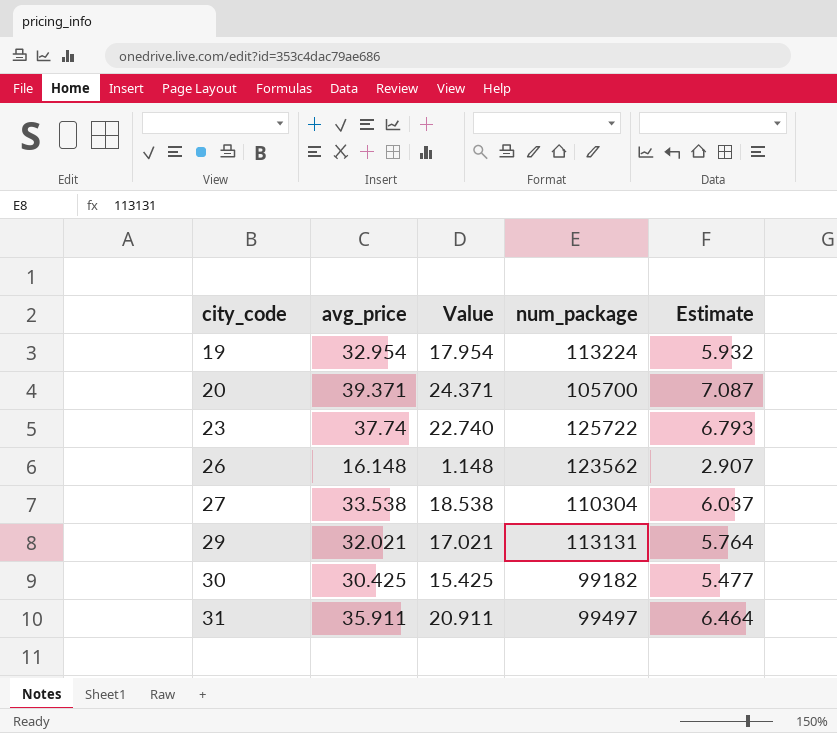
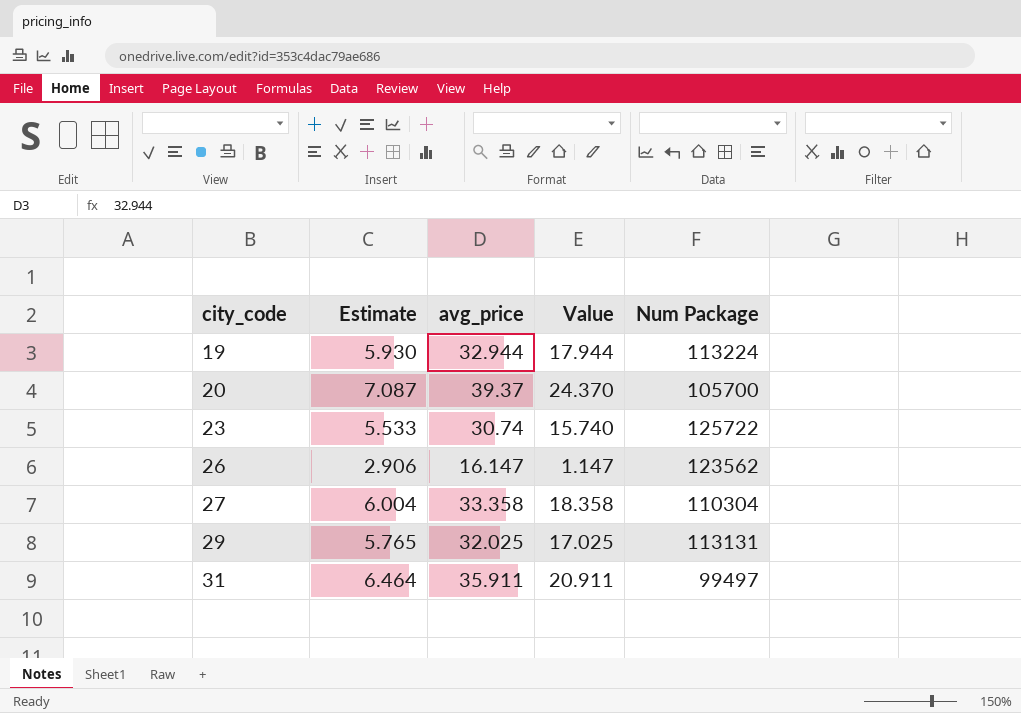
column Estimate | position: 5 -> 2
column name: num_package -> Num Package
row 30: 30.425 | 15.425 | 99182 | 5.477 -> none
19 | Estimate: 5.932 -> 5.930
19 | avg_price: 32.954 -> 32.944
19 | Value: 17.954 -> 17.944
20 | avg_price: 39.371 -> 39.37
20 | Value: 24.371 -> 24.370
23 | Estimate: 6.793 -> 5.533
23 | avg_price: 37.74 -> 30.74
23 | Value: 22.740 -> 15.740
26 | Estimate: 2.907 -> 2.906
26 | avg_price: 16.148 -> 16.147
26 | Value: 1.148 -> 1.147
27 | Estimate: 6.037 -> 6.004
27 | avg_price: 33.538 -> 33.358
27 | Value: 18.538 -> 18.358
29 | Estimate: 5.764 -> 5.765
29 | avg_price: 32.021 -> 32.025
29 | Value: 17.021 -> 17.025

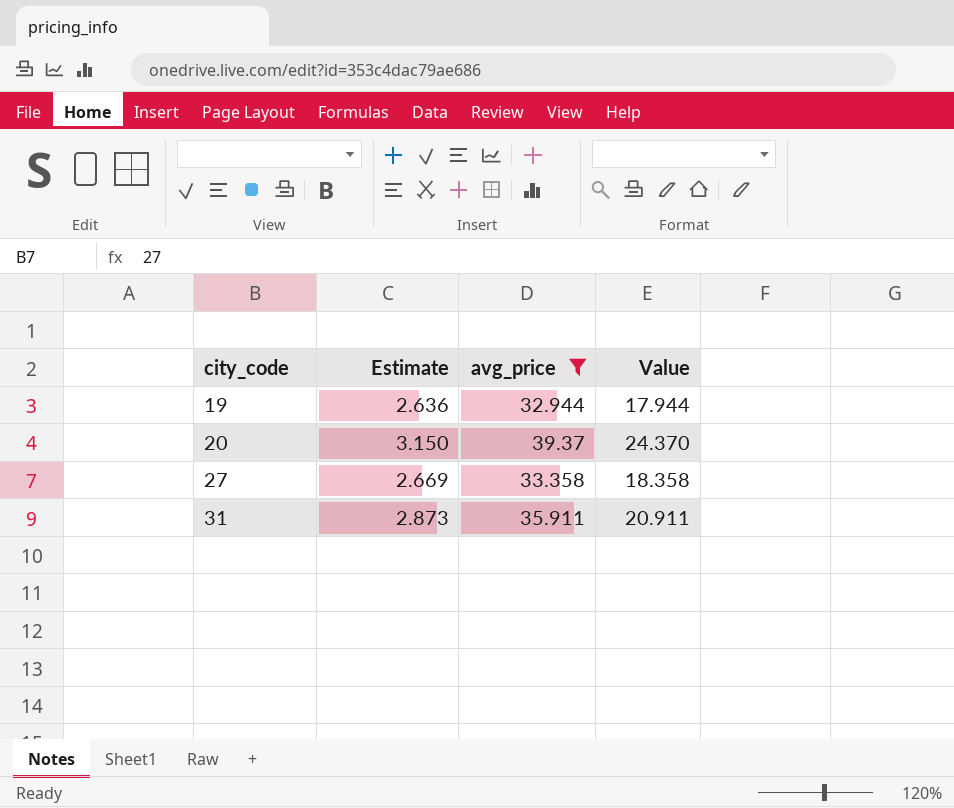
filter: none -> avg_price >= 32.944
column Num Package | position: 5 -> none
column Estimate | formula: [avg_price] * 0.18 -> [avg_price] * 0.08

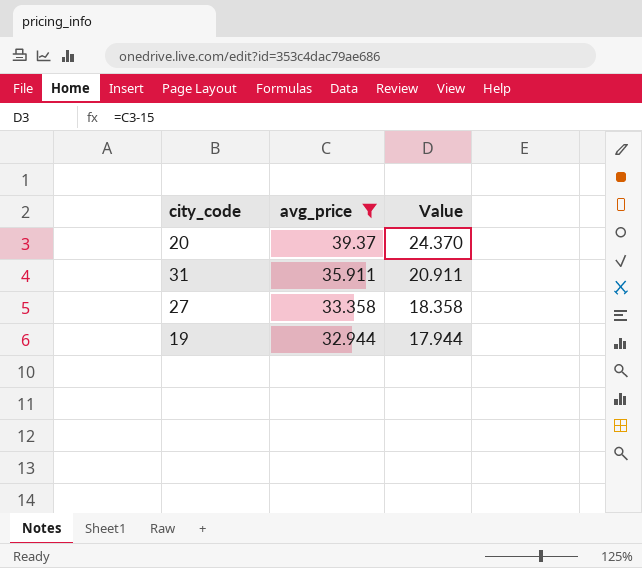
row order: city_code ascending -> avg_price descending
column Estimate | formula: [avg_price] * 0.08 -> none

